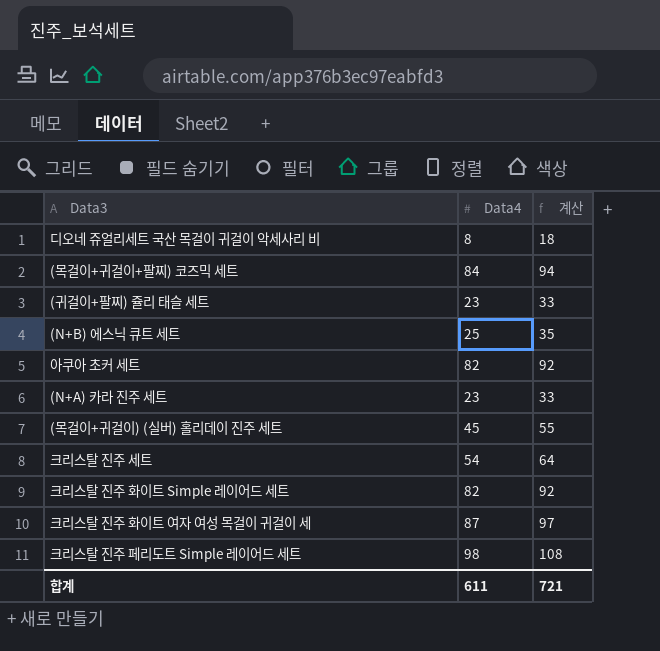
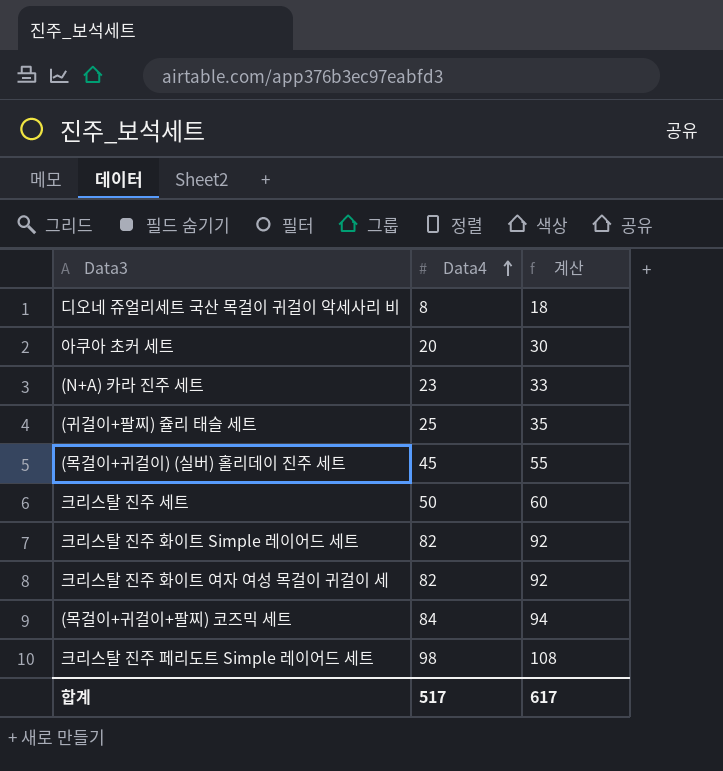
row order: none -> Data4 ascending
row (N+B) 에스닉 큐트 세트: 25 | 35 -> none
아쿠아 초커 세트 | Data4: 82 -> 20
아쿠아 초커 세트 | 계산: 92 -> 30
(귀걸이+팔찌) 쥴리 태슬 세트 | Data4: 23 -> 25
(귀걸이+팔찌) 쥴리 태슬 세트 | 계산: 33 -> 35
크리스탈 진주 세트 | Data4: 54 -> 50
크리스탈 진주 세트 | 계산: 64 -> 60
크리스탈 진주 화이트 여자 여성 목걸이 귀걸이 세 | Data4: 87 -> 82
크리스탈 진주 화이트 여자 여성 목걸이 귀걸이 세 | 계산: 97 -> 92
합계 | Data4: 611 -> 517
합계 | 계산: 721 -> 617

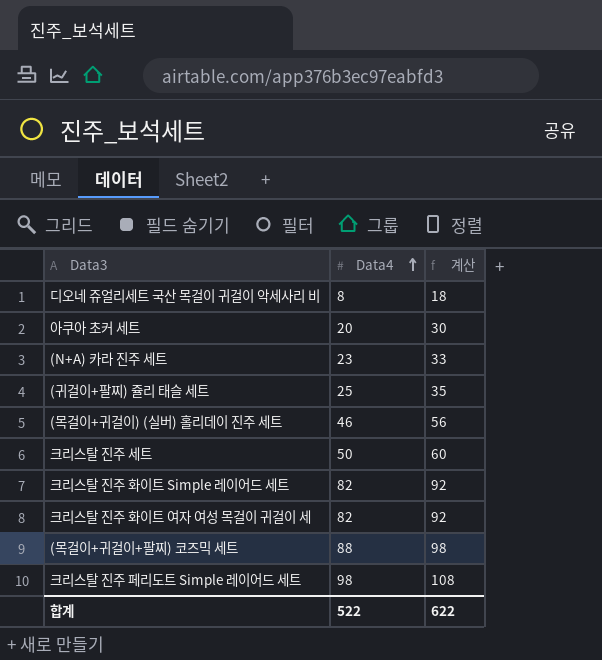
(목걸이+귀걸이) (실버) 홀리데이 진주 세트 | Data4: 45 -> 46
(목걸이+귀걸이) (실버) 홀리데이 진주 세트 | 계산: 55 -> 56
(목걸이+귀걸이+팔찌) 코즈믹 세트 | Data4: 84 -> 88
(목걸이+귀걸이+팔찌) 코즈믹 세트 | 계산: 94 -> 98
합계 | Data4: 517 -> 522
합계 | 계산: 617 -> 622

